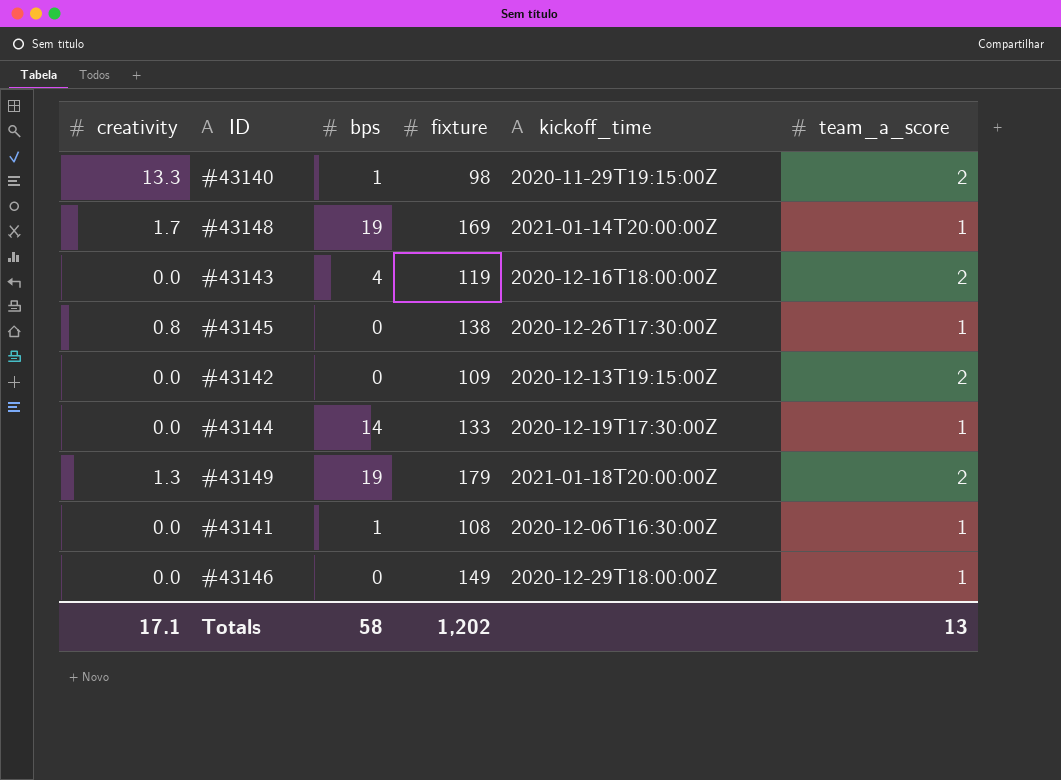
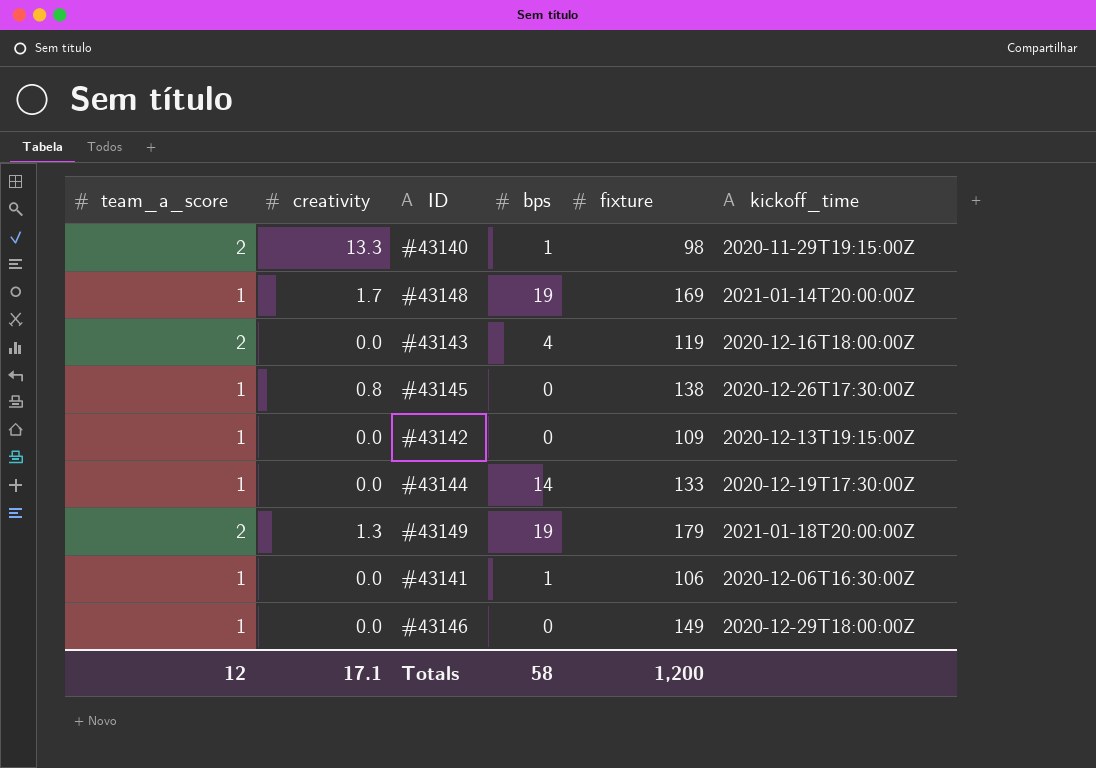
column team_a_score | position: 6 -> 1
#43142 | team_a_score: 2 -> 1
#43141 | fixture: 108 -> 106
Totals | team_a_score: 13 -> 12
Totals | fixture: 1,202 -> 1,200

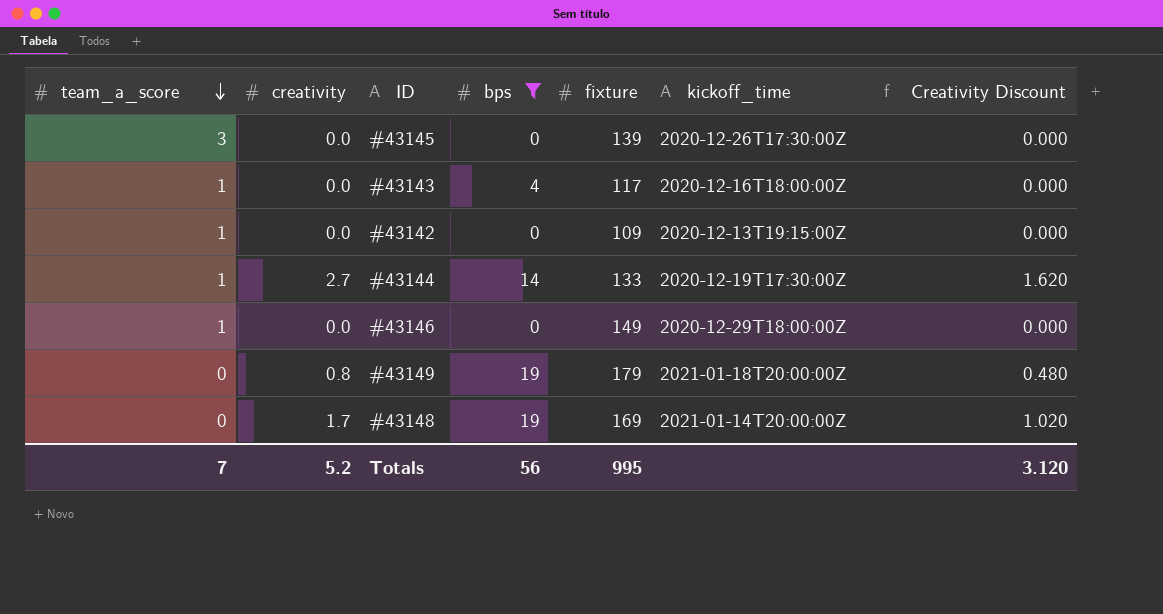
filter: none -> bps != 1
row order: none -> team_a_score descending
column Creativity Discount | formula: none -> [creativity] * 0.6
#43145 | team_a_score: 1 -> 3
#43145 | creativity: 0.8 -> 0.0
#43145 | fixture: 138 -> 139
#43143 | team_a_score: 2 -> 1
#43143 | fixture: 119 -> 117
#43144 | creativity: 0.0 -> 2.7
#43149 | team_a_score: 2 -> 0
#43149 | creativity: 1.3 -> 0.8
#43148 | team_a_score: 1 -> 0
Totals | team_a_score: 12 -> 7
Totals | creativity: 17.1 -> 5.2
Totals | bps: 58 -> 56
Totals | fixture: 1,200 -> 995

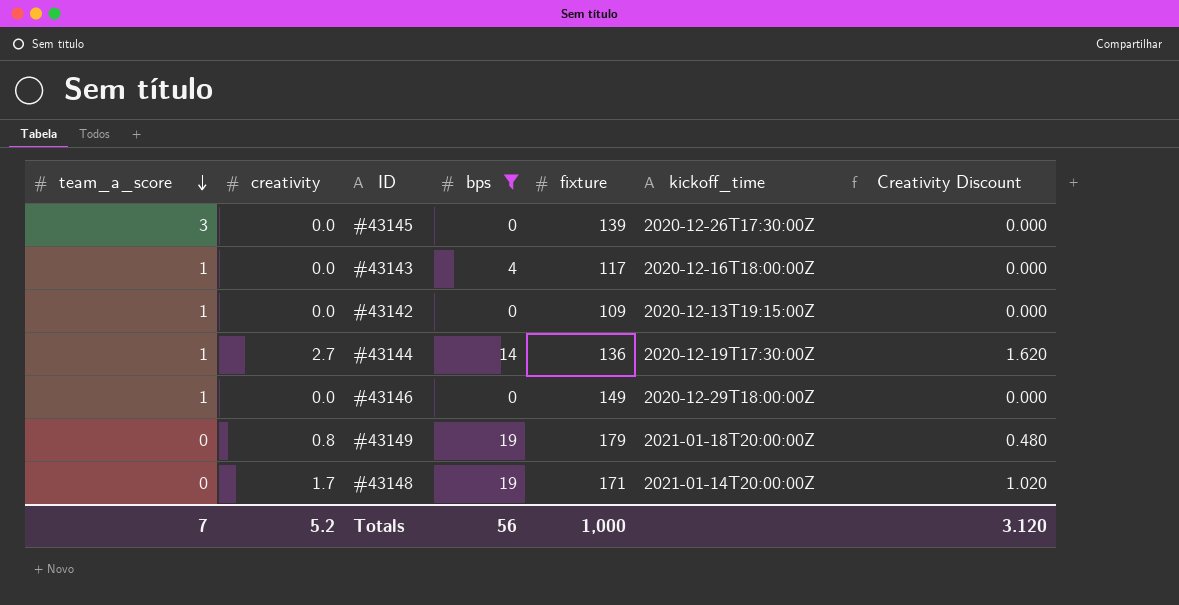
#43144 | fixture: 133 -> 136
#43148 | fixture: 169 -> 171
Totals | fixture: 995 -> 1,000

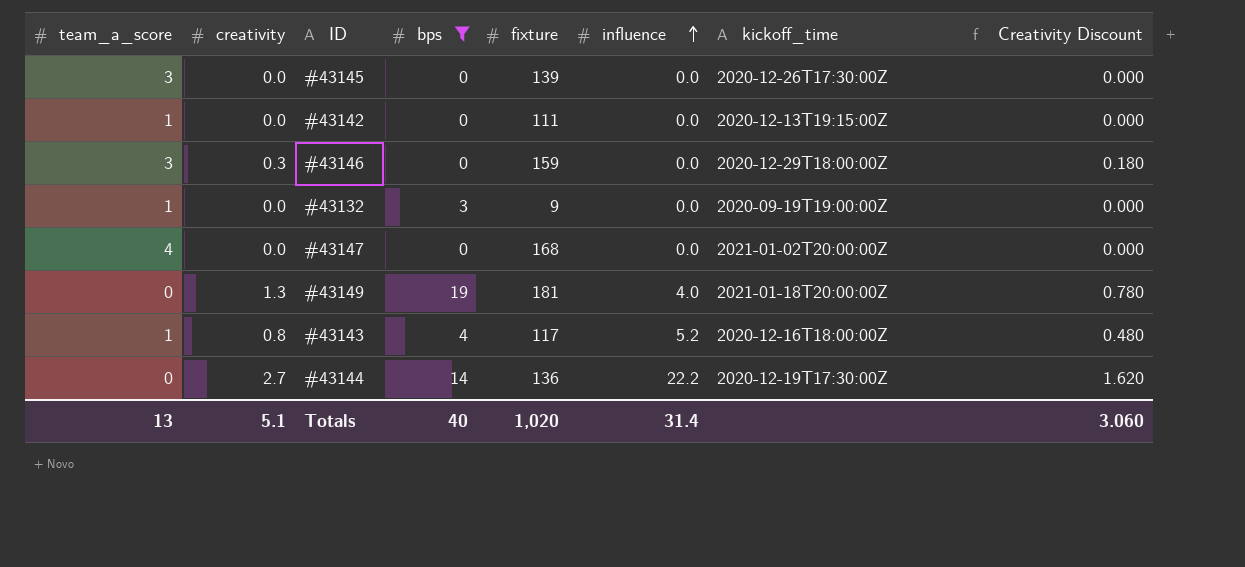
row order: team_a_score descending -> influence ascending
column influence | position: none -> 6
row #43148: 0 | 1.7 | 19 | 171 | 2021-01-14T20:00:00Z | 1.020 -> none
#43142 | fixture: 109 -> 111
#43146 | team_a_score: 1 -> 3
#43146 | creativity: 0.0 -> 0.3
#43146 | fixture: 149 -> 159
#43146 | Creativity Discount: 0.000 -> 0.180
row #43132: none -> 1 | 0.0 | 3 | 9 | 0.0 | 2020-09-19T19:00:00Z | 0.000
row #43147: none -> 4 | 0.0 | 0 | 168 | 0.0 | 2021-01-02T20:00:00Z | 0.000
#43149 | creativity: 0.8 -> 1.3
#43149 | fixture: 179 -> 181
#43149 | Creativity Discount: 0.480 -> 0.780
#43143 | creativity: 0.0 -> 0.8
#43143 | Creativity Discount: 0.000 -> 0.480
#43144 | team_a_score: 1 -> 0
Totals | team_a_score: 7 -> 13
Totals | creativity: 5.2 -> 5.1
Totals | bps: 56 -> 40
Totals | fixture: 1,000 -> 1,020
Totals | Creativity Discount: 3.120 -> 3.060

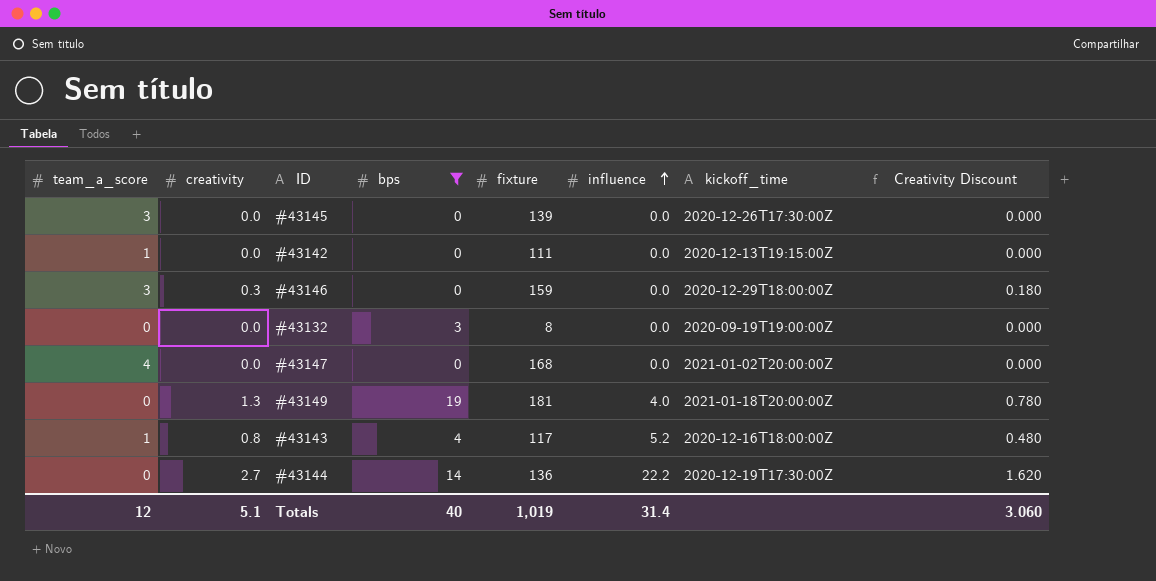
#43132 | team_a_score: 1 -> 0
#43132 | fixture: 9 -> 8
Totals | team_a_score: 13 -> 12
Totals | fixture: 1,020 -> 1,019

